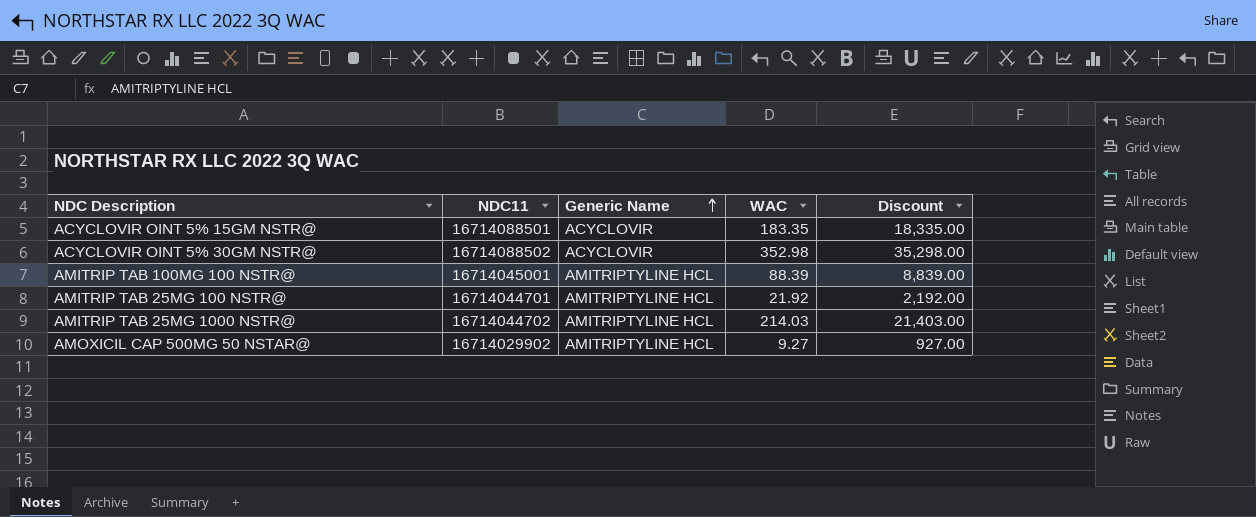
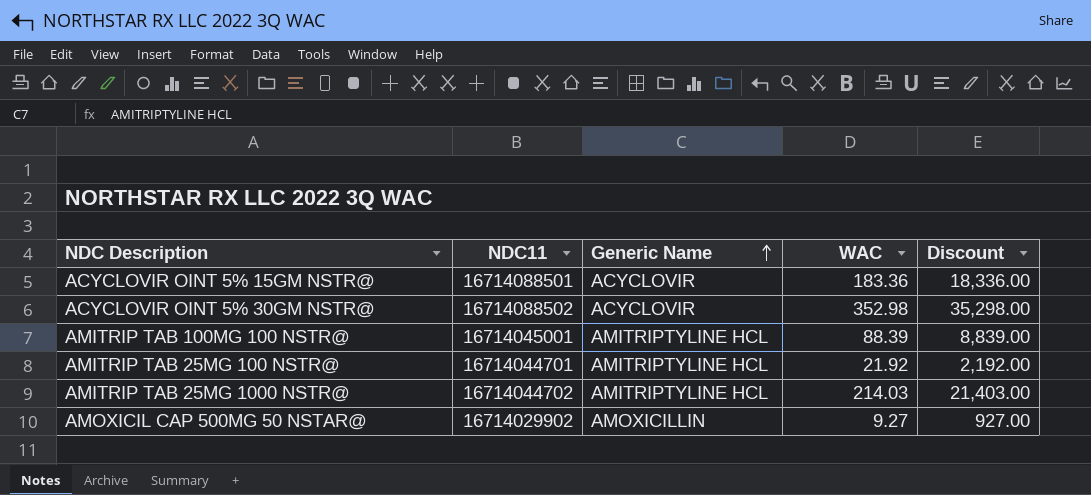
ACYCLOVIR OINT 5% 15GM NSTR@ | WAC: 183.35 -> 183.36
ACYCLOVIR OINT 5% 15GM NSTR@ | Discount: 18,335.00 -> 18,336.00
AMOXICIL CAP 500MG 50 NSTAR@ | Generic Name: AMITRIPTYLINE HCL -> AMOXICILLIN

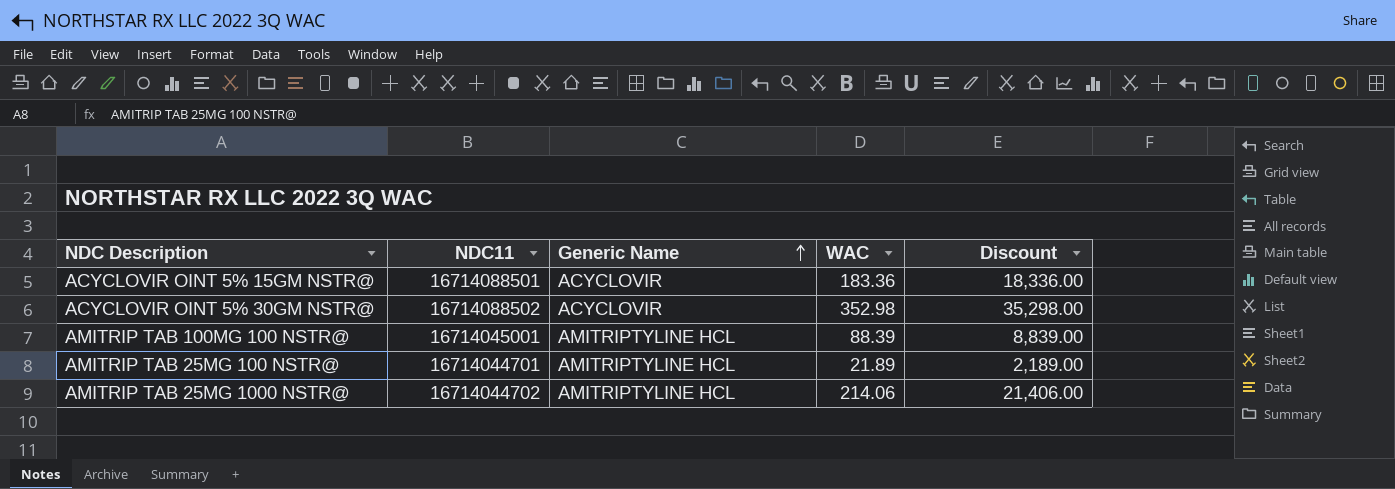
row AMOXICIL CAP 500MG 50 NSTAR@: 16714029902 | AMOXICILLIN | 9.27 | 927.00 -> none
AMITRIP TAB 25MG 100 NSTR@ | WAC: 21.92 -> 21.89
AMITRIP TAB 25MG 100 NSTR@ | Discount: 2,192.00 -> 2,189.00
AMITRIP TAB 25MG 1000 NSTR@ | WAC: 214.03 -> 214.06
AMITRIP TAB 25MG 1000 NSTR@ | Discount: 21,403.00 -> 21,406.00

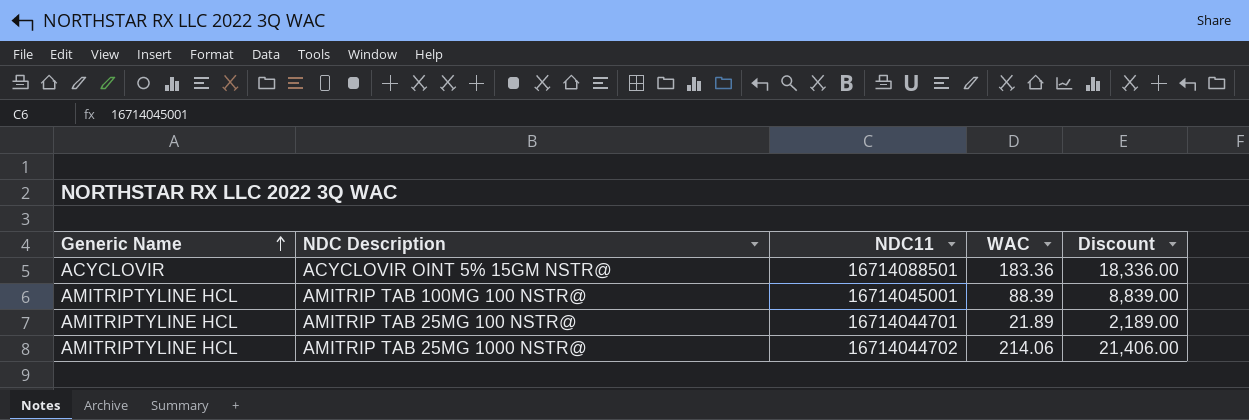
column Generic Name | position: 3 -> 1
row ACYCLOVIR OINT 5% 30GM NSTR@: 16714088502 | ACYCLOVIR | 352.98 | 35,298.00 -> none

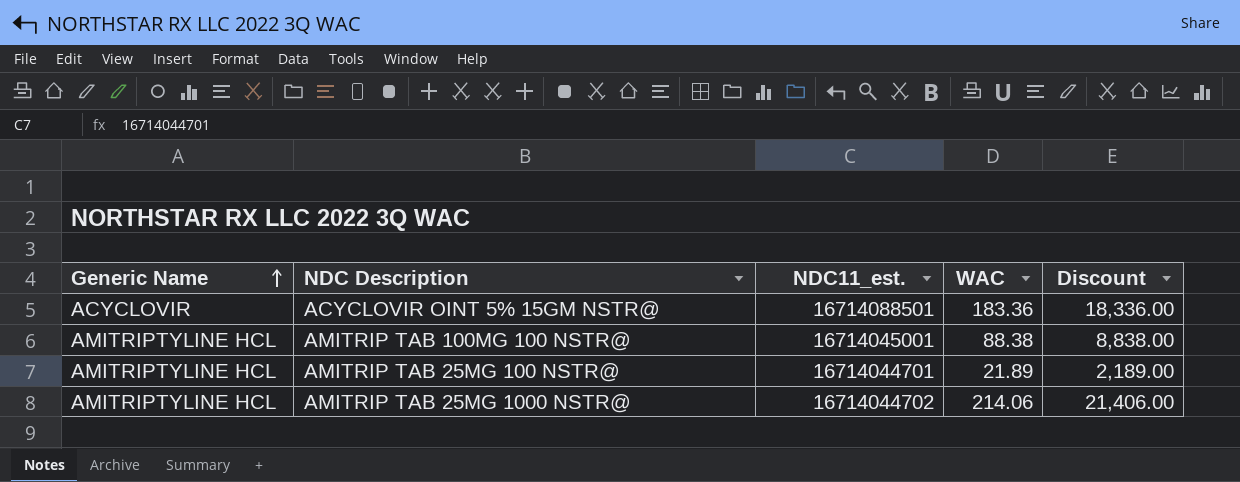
column name: NDC11 -> NDC11_est.
AMITRIP TAB 100MG 100 NSTR@ | WAC: 88.39 -> 88.38
AMITRIP TAB 100MG 100 NSTR@ | Discount: 8,839.00 -> 8,838.00

